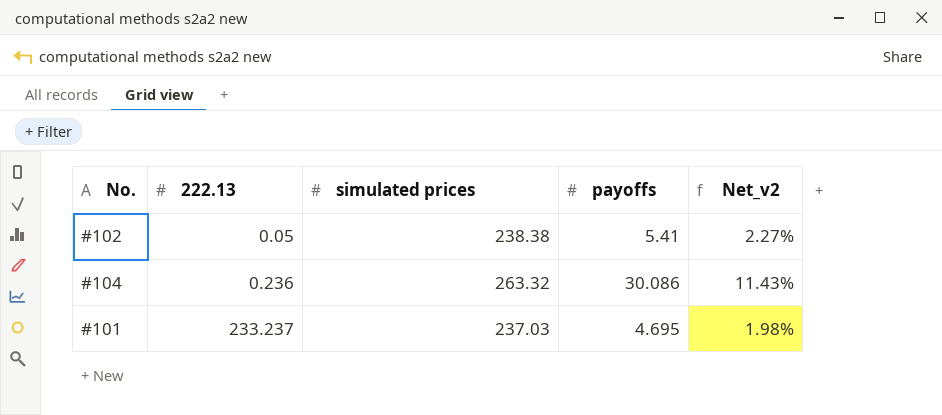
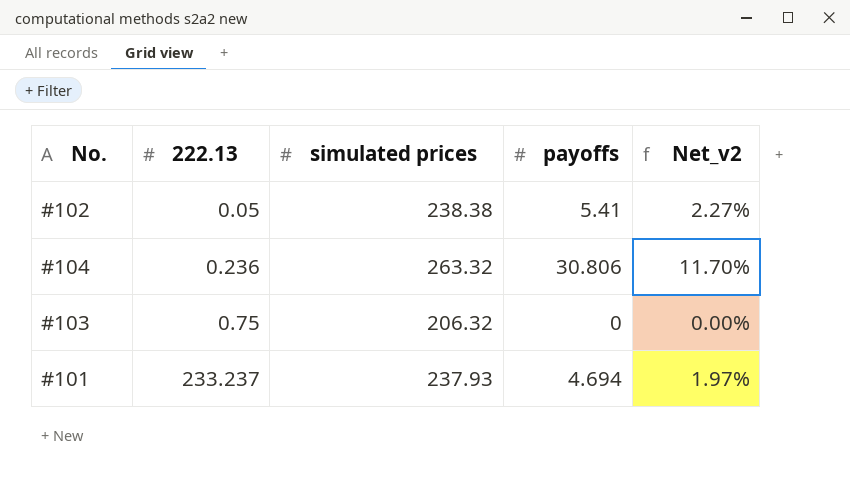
#104 | payoffs: 30.086 -> 30.806
#104 | Net_v2: 11.43% -> 11.70%
row #103: none -> 0.75 | 206.32 | 0 | 0.00%
#101 | simulated prices: 237.03 -> 237.93
#101 | payoffs: 4.695 -> 4.694
#101 | Net_v2: 1.98% -> 1.97%

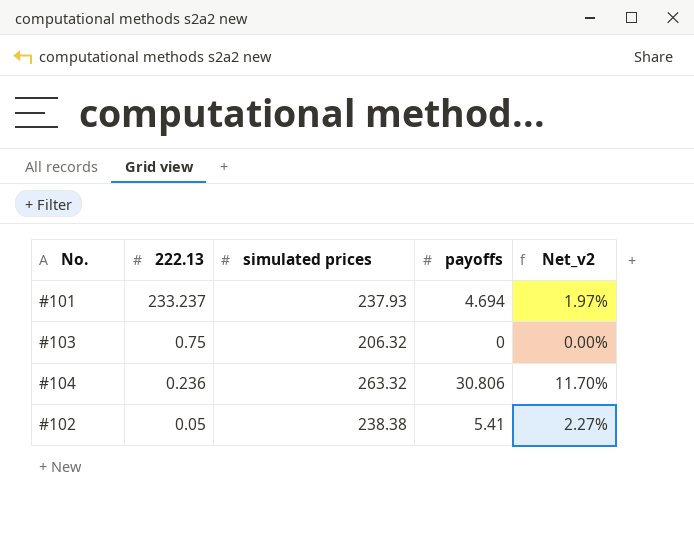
row order: 222.13 ascending -> 222.13 descending

